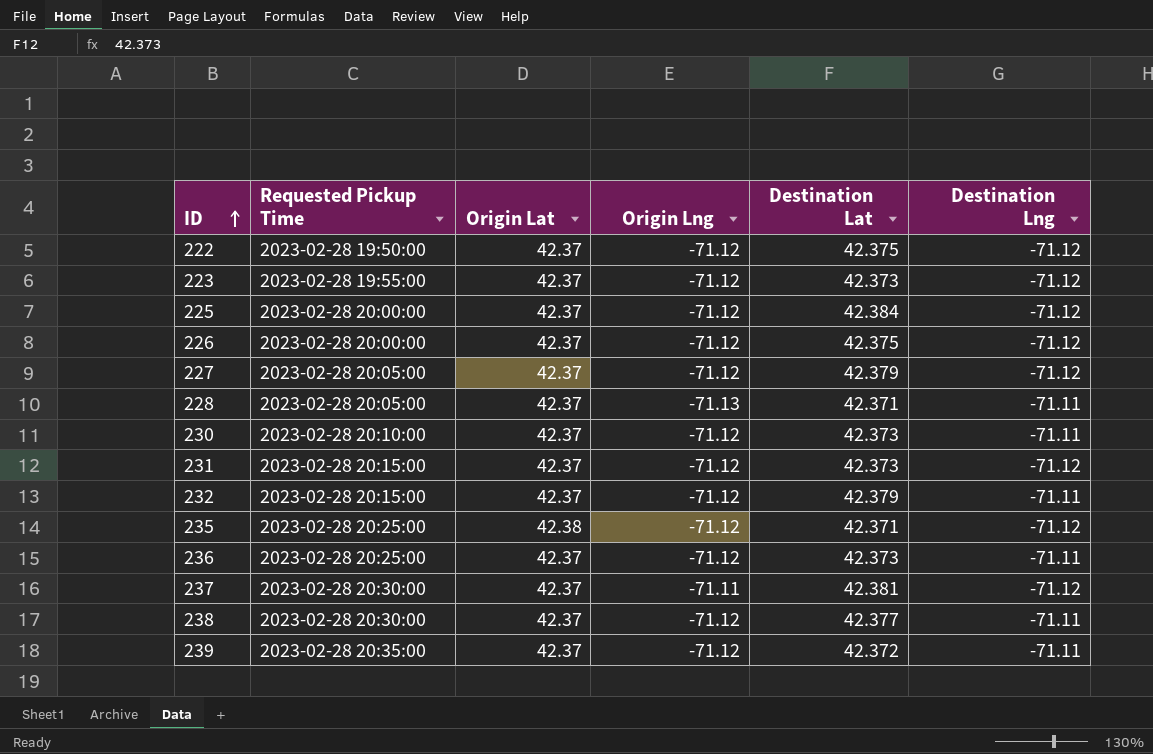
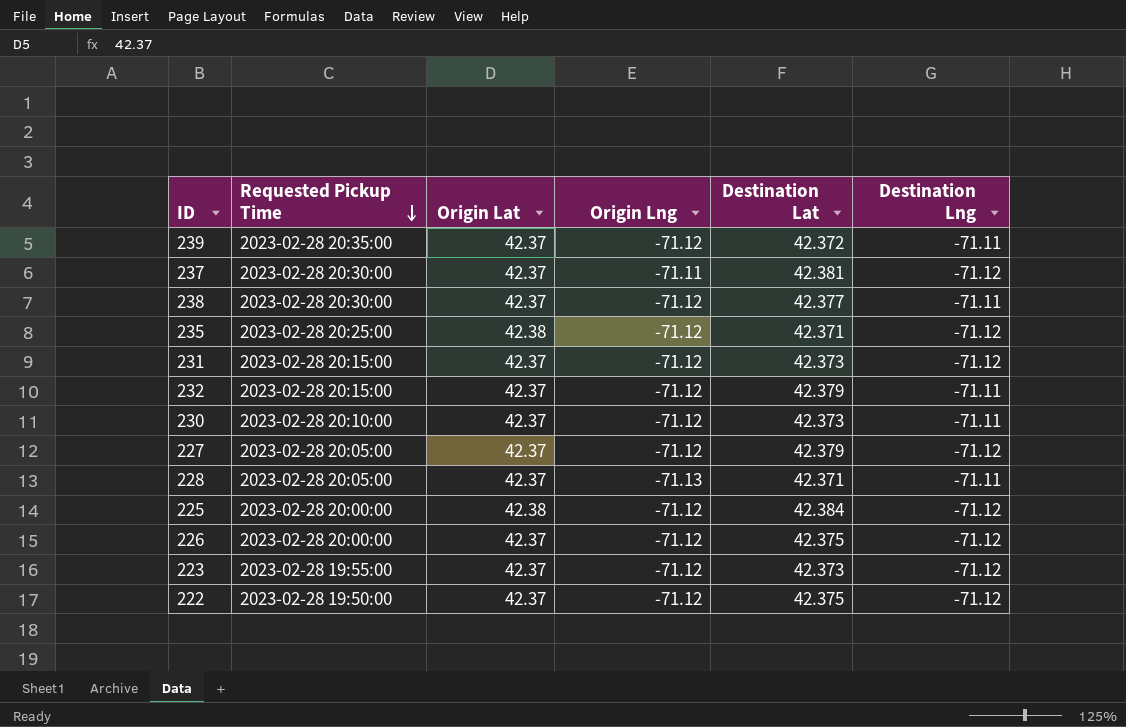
row order: ID ascending -> Requested Pickup Time descending
row 236: 2023-02-28 20:25:00 | 42.37 | -71.12 | 42.373 | -71.11 -> none
225 | Origin Lat: 42.37 -> 42.38

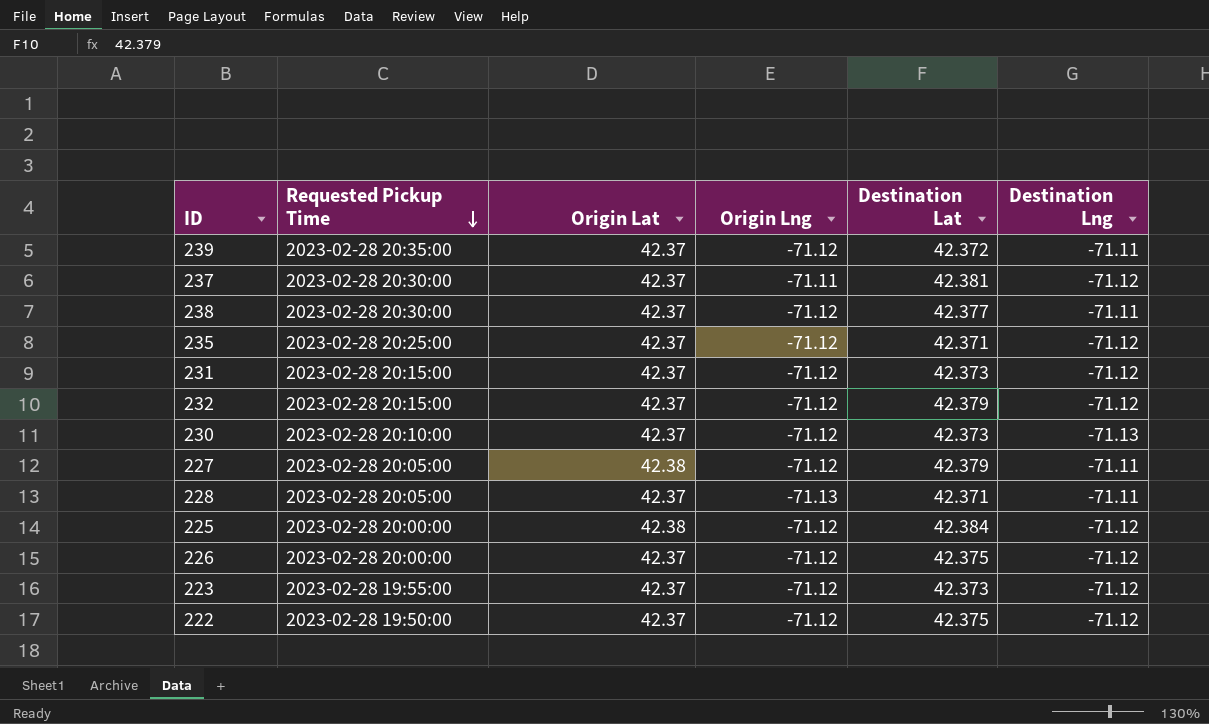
235 | Origin Lat: 42.38 -> 42.37
232 | Destination Lng: -71.11 -> -71.12
230 | Destination Lng: -71.11 -> -71.13
227 | Origin Lat: 42.37 -> 42.38
227 | Destination Lng: -71.12 -> -71.11

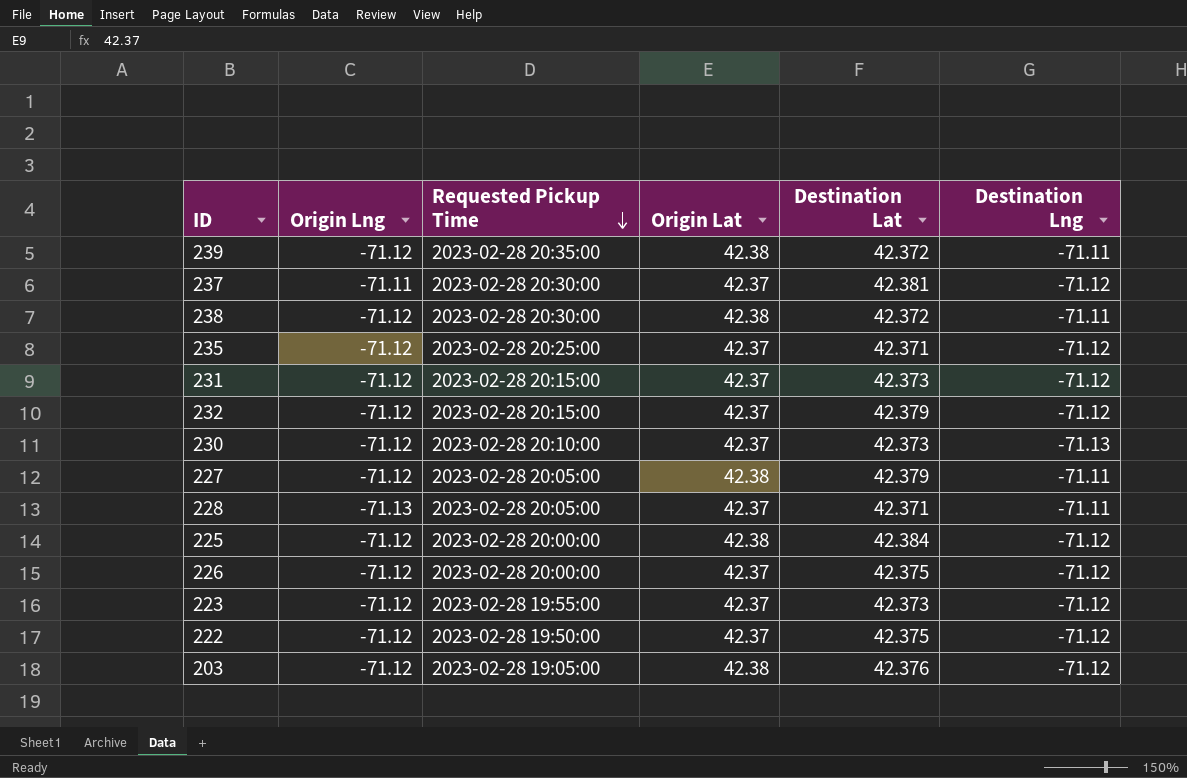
column Origin Lng | position: 4 -> 2
239 | Origin Lat: 42.37 -> 42.38
238 | Origin Lat: 42.37 -> 42.38
238 | Destination Lat: 42.377 -> 42.372
row 203: none -> -71.12 | 2023-02-28 19:05:00 | 42.38 | 42.376 | -71.12

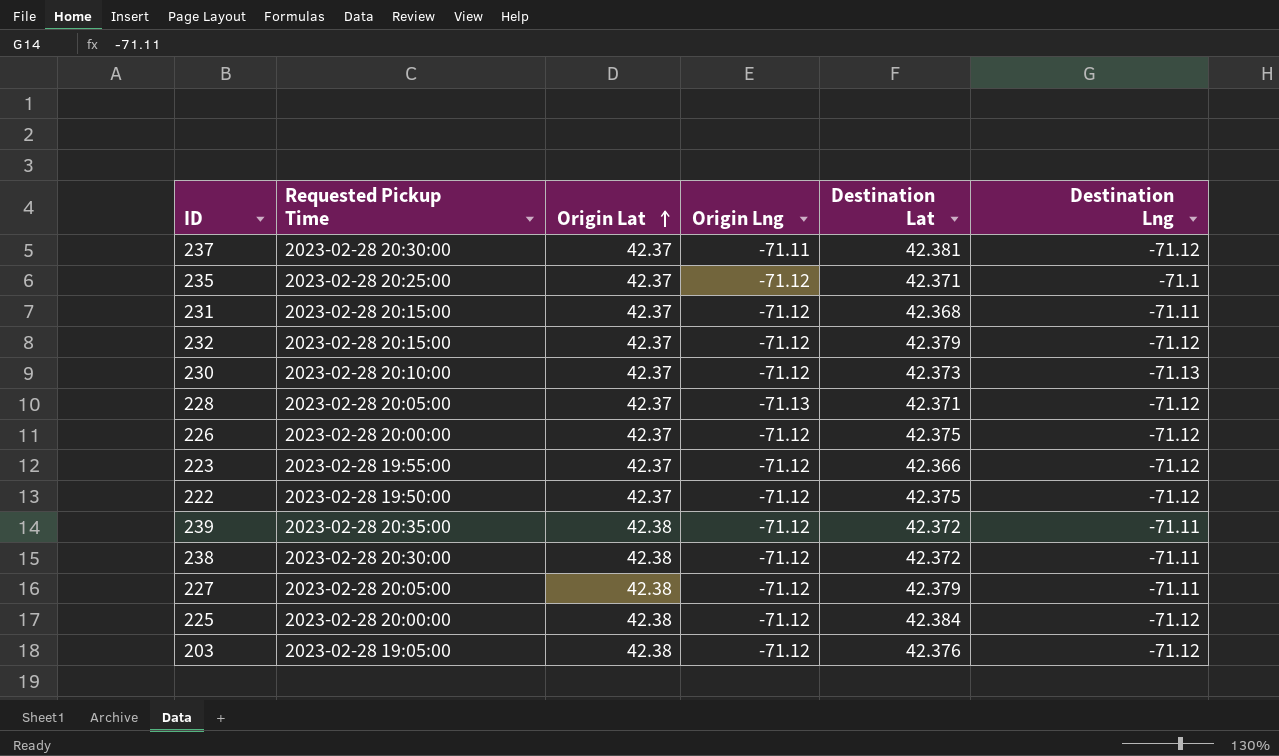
row order: Requested Pickup Time descending -> Origin Lat ascending
column Origin Lng | position: 2 -> 4
235 | Destination Lng: -71.12 -> -71.1
231 | Destination Lat: 42.373 -> 42.368
231 | Destination Lng: -71.12 -> -71.11
228 | Destination Lng: -71.11 -> -71.12
223 | Destination Lat: 42.373 -> 42.366

